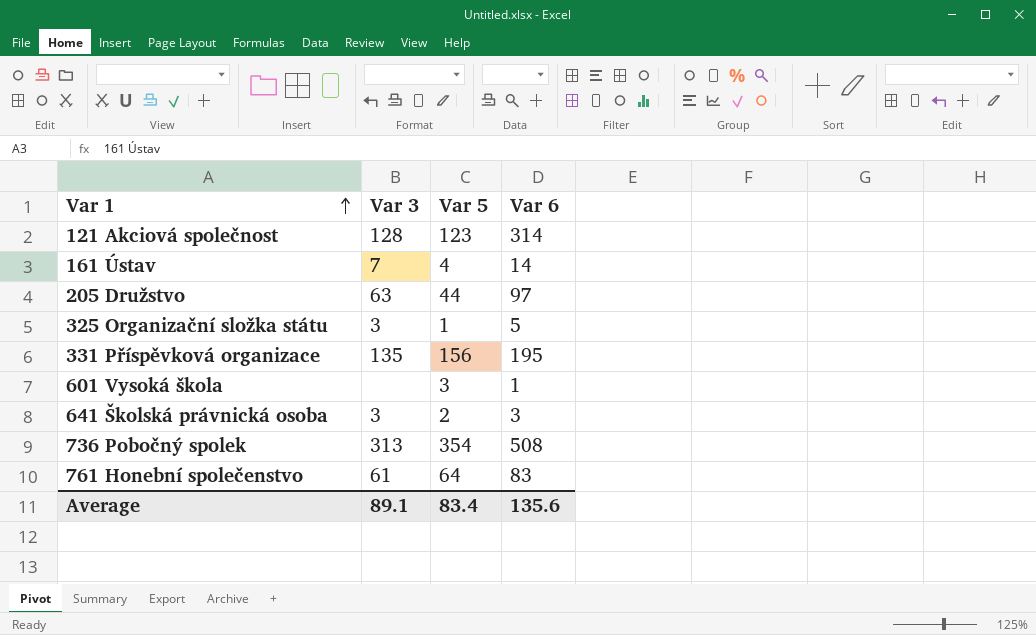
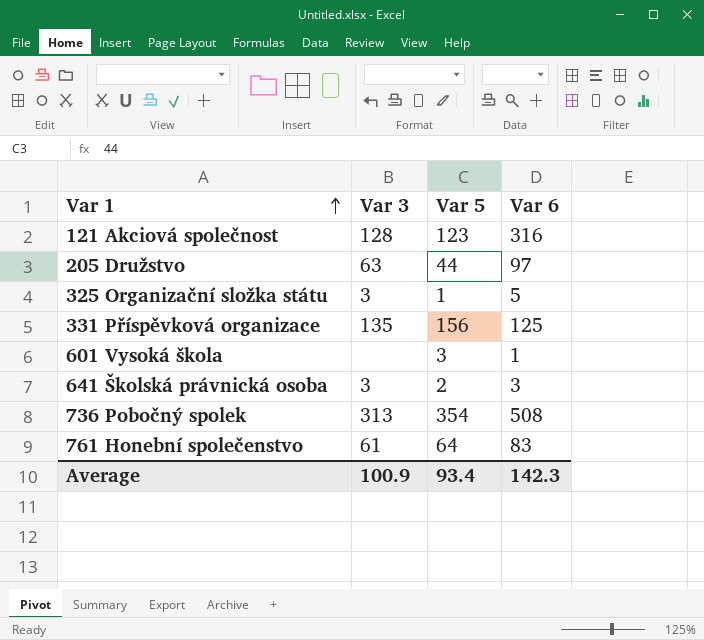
row 161 Ústav: 7 | 4 | 14 -> none
121 Akciová společnost | Var 6: 314 -> 316
331 Příspěvková organizace | Var 6: 195 -> 125
Average | Var 3: 89.1 -> 100.9
Average | Var 5: 83.4 -> 93.4
Average | Var 6: 135.6 -> 142.3

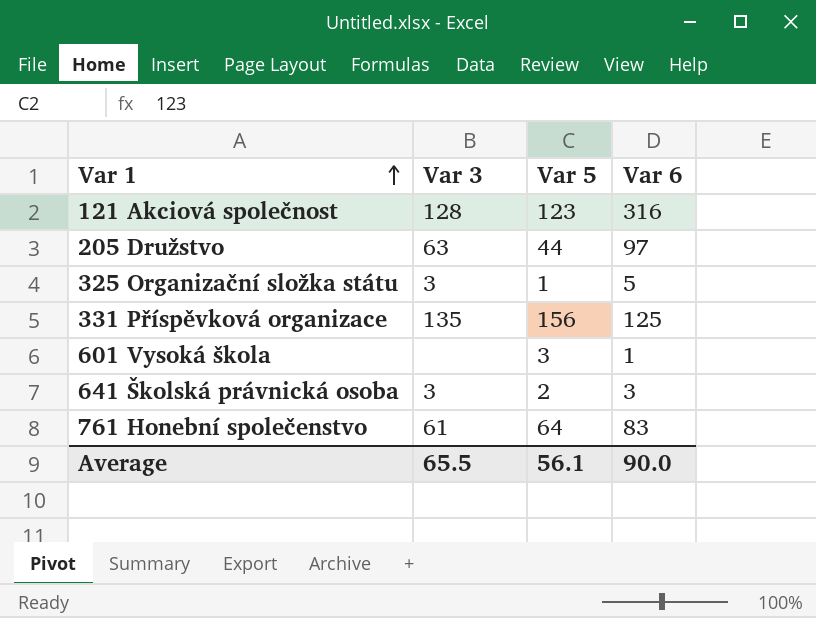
row 736 Pobočný spolek: 313 | 354 | 508 -> none
Average | Var 3: 100.9 -> 65.5
Average | Var 5: 93.4 -> 56.1
Average | Var 6: 142.3 -> 90.0

